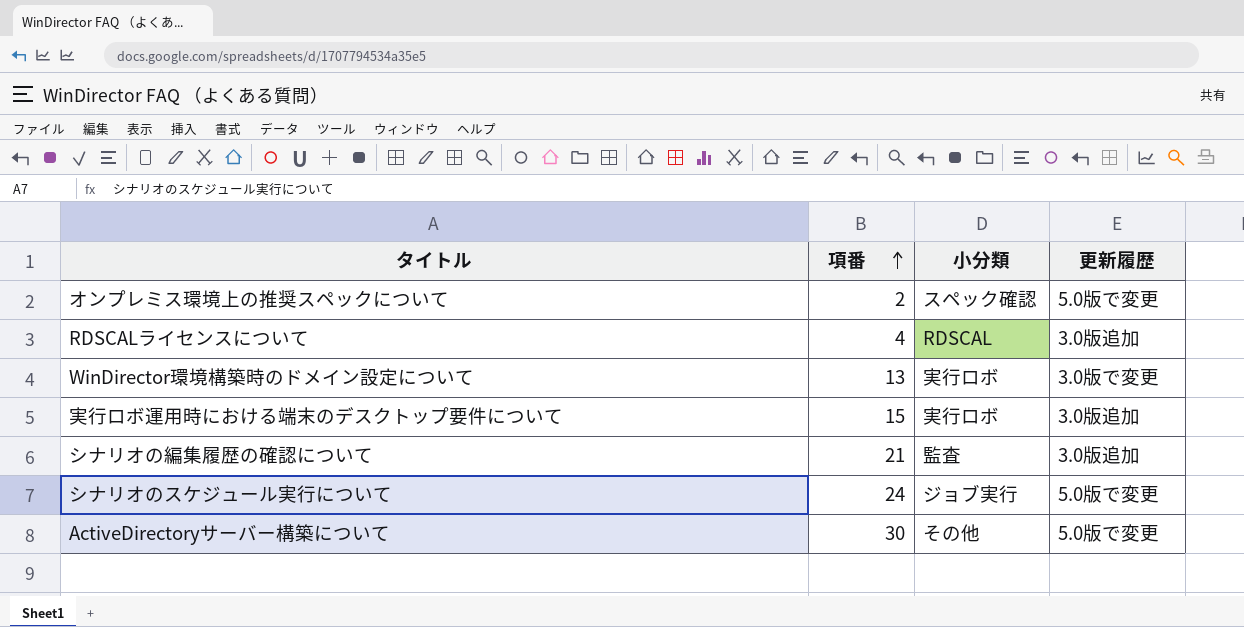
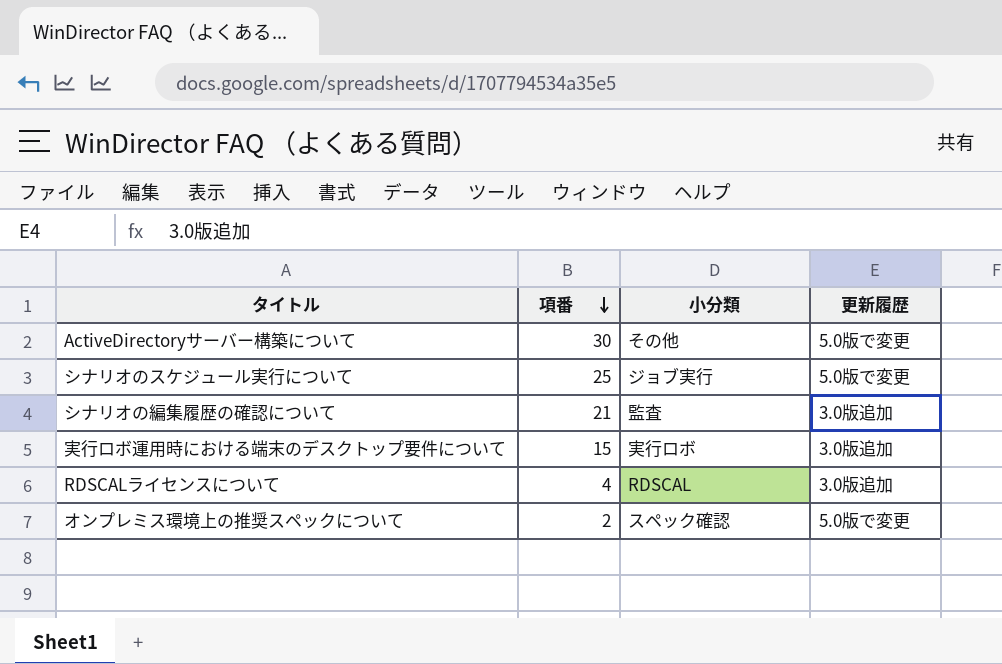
row order: 項番 ascending -> 項番 descending
row WinDirector環境構築時のドメイン設定について: 13 | 実行ロボ | 3.0版で変更 -> none
シナリオのスケジュール実行について | 項番: 24 -> 25

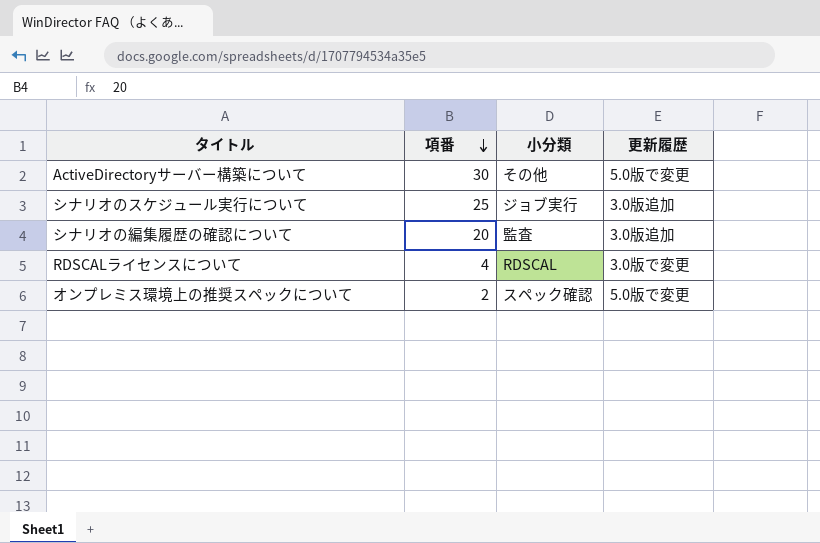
row 実行ロボ運用時における端末のデスクトップ要件について: 15 | 実行ロボ | 3.0版追加 -> none
シナリオのスケジュール実行について | 更新履歴: 5.0版で変更 -> 3.0版追加
シナリオの編集履歴の確認について | 項番: 21 -> 20
RDSCALライセンスについて | 更新履歴: 3.0版追加 -> 3.0版で変更

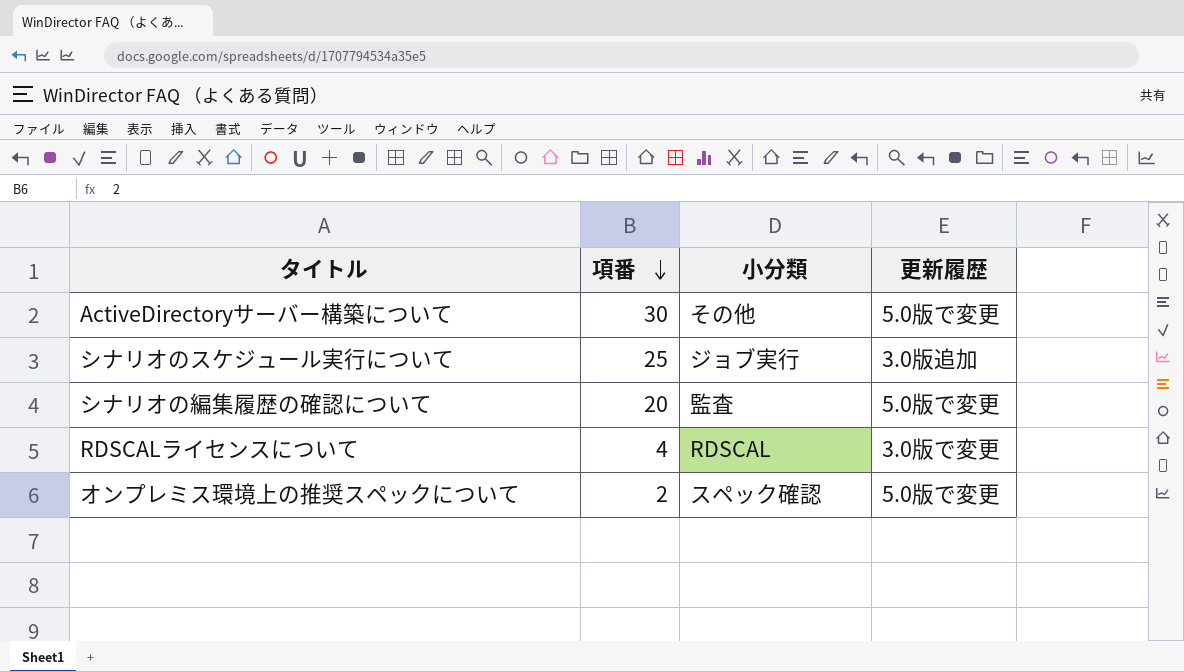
シナリオの編集履歴の確認について | 更新履歴: 3.0版追加 -> 5.0版で変更

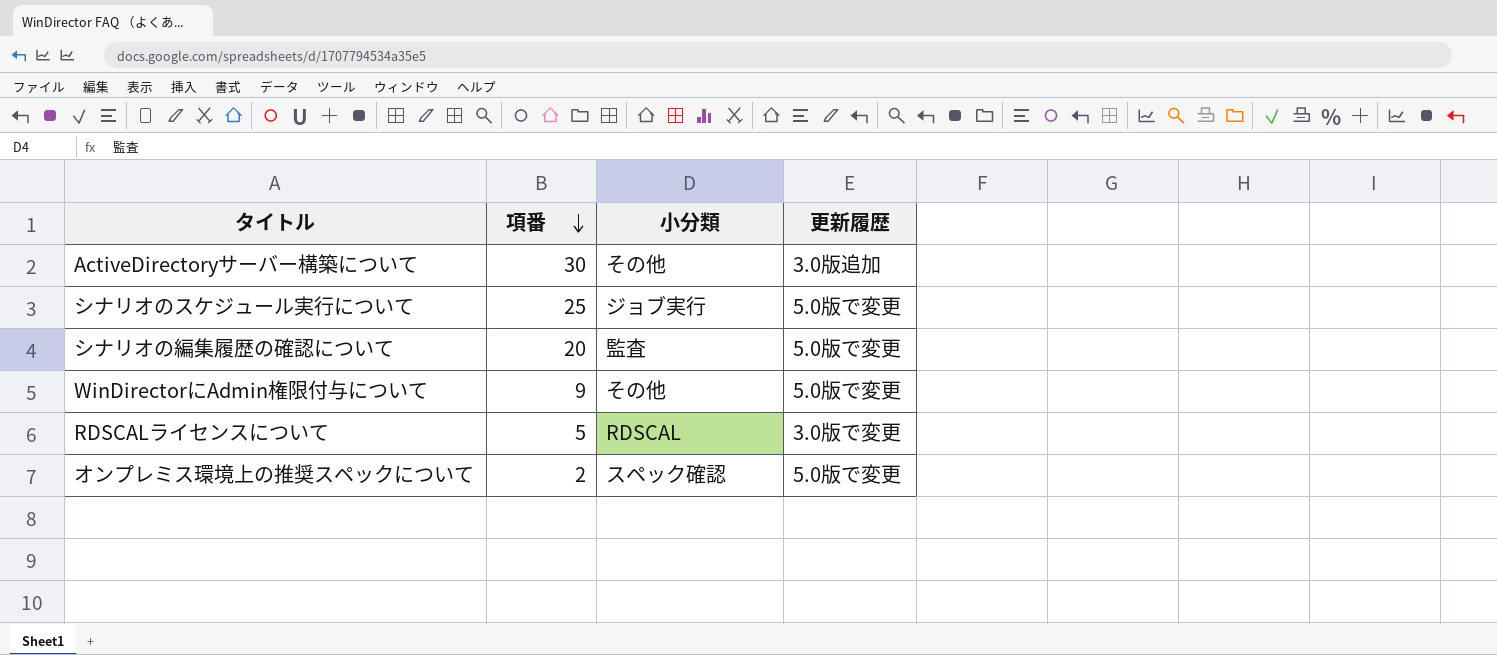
ActiveDirectoryサーバー構築について | 更新履歴: 5.0版で変更 -> 3.0版追加
シナリオのスケジュール実行について | 更新履歴: 3.0版追加 -> 5.0版で変更
row WinDirectorにAdmin権限付与について: none -> 9 | その他 | 5.0版で変更
RDSCALライセンスについて | 項番: 4 -> 5

